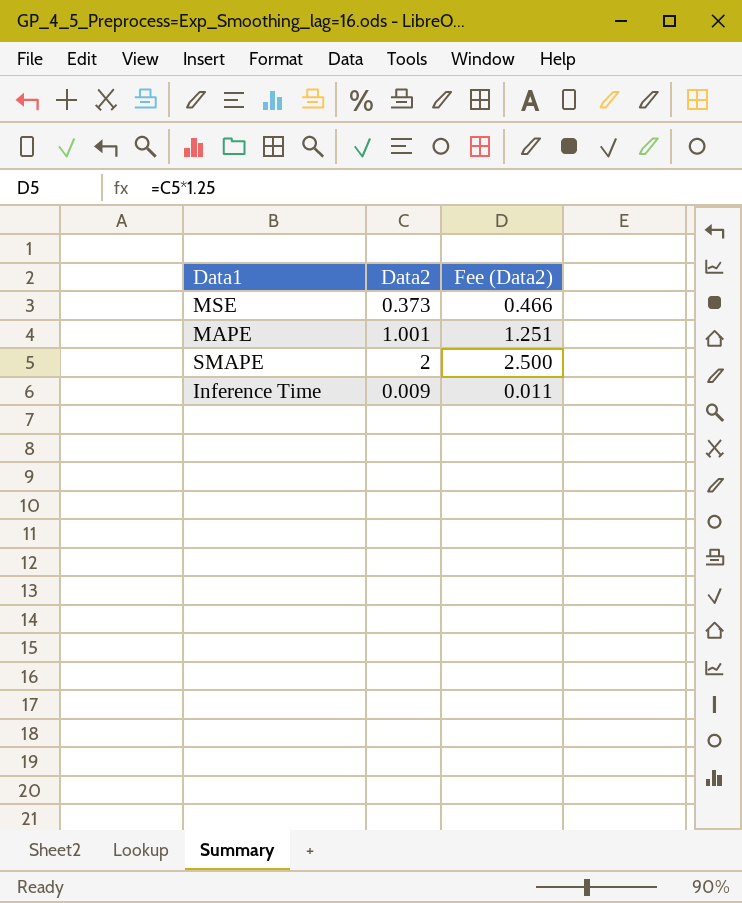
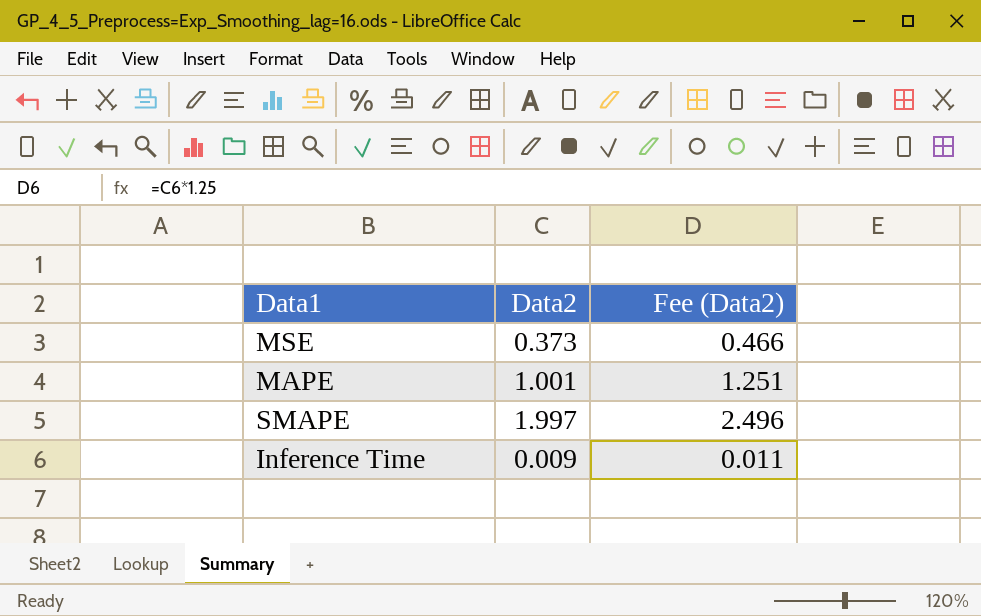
SMAPE | Data2: 2 -> 1.997
SMAPE | Fee (Data2): 2.500 -> 2.496

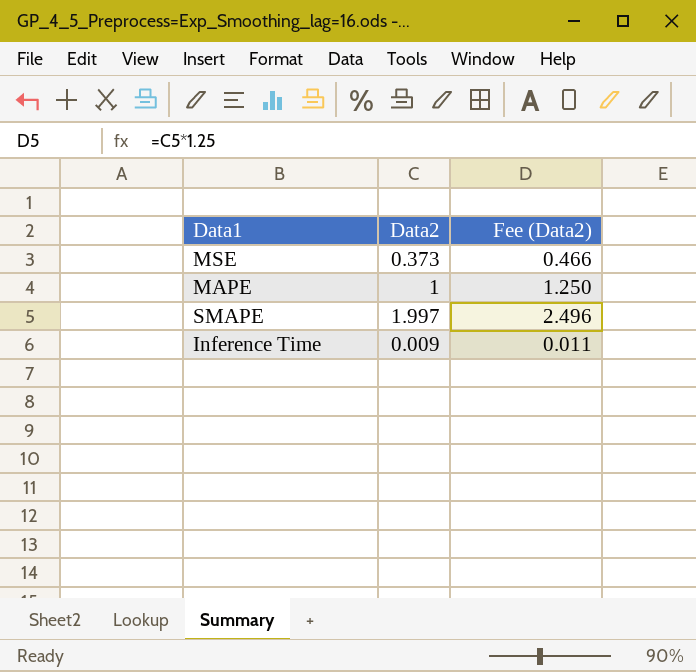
MAPE | Data2: 1.001 -> 1
MAPE | Fee (Data2): 1.251 -> 1.250

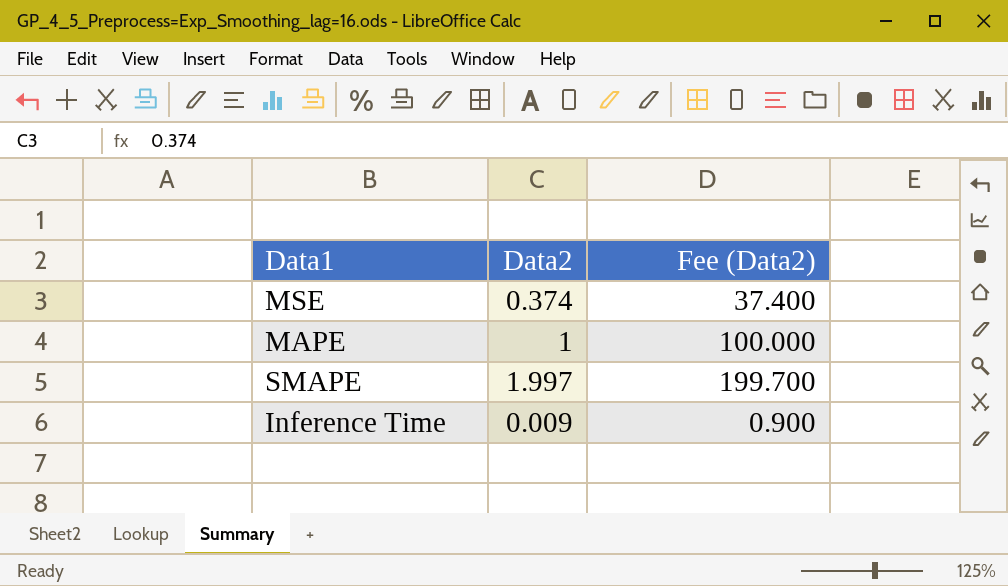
column Fee (Data2) | formula: [Data2] * 1.25 -> [Data2] * 100
MSE | Data2: 0.373 -> 0.374

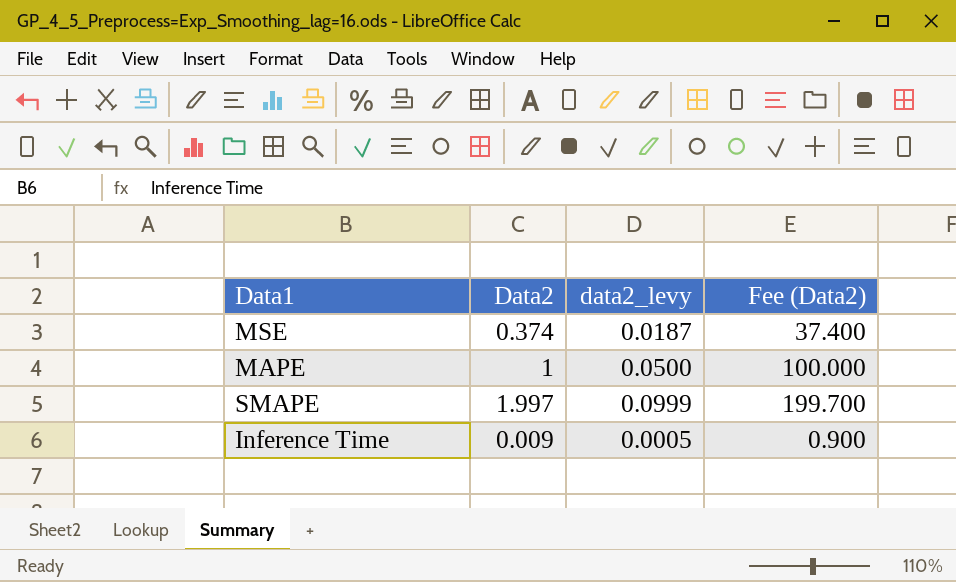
column data2_levy | formula: none -> [Data2] * 0.05

